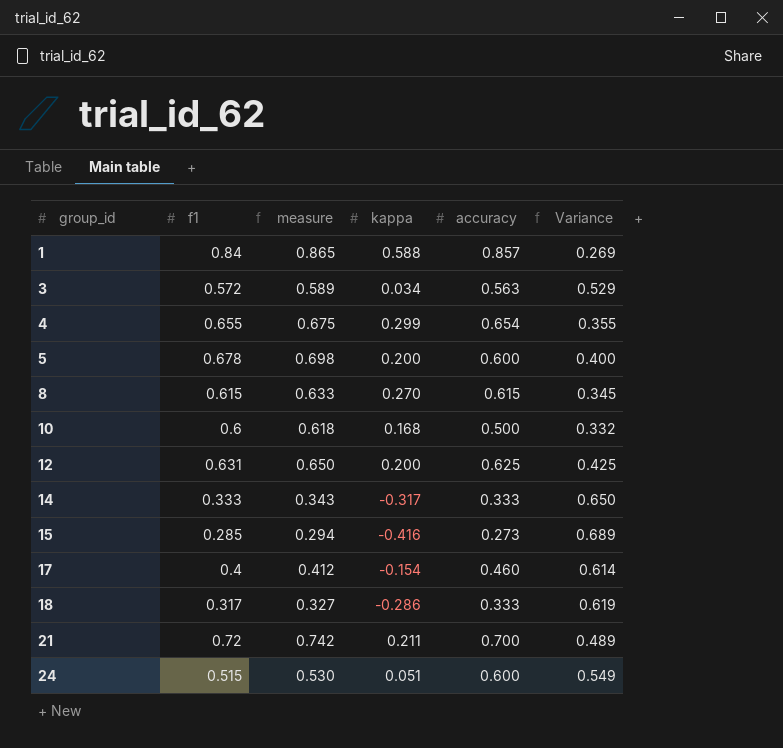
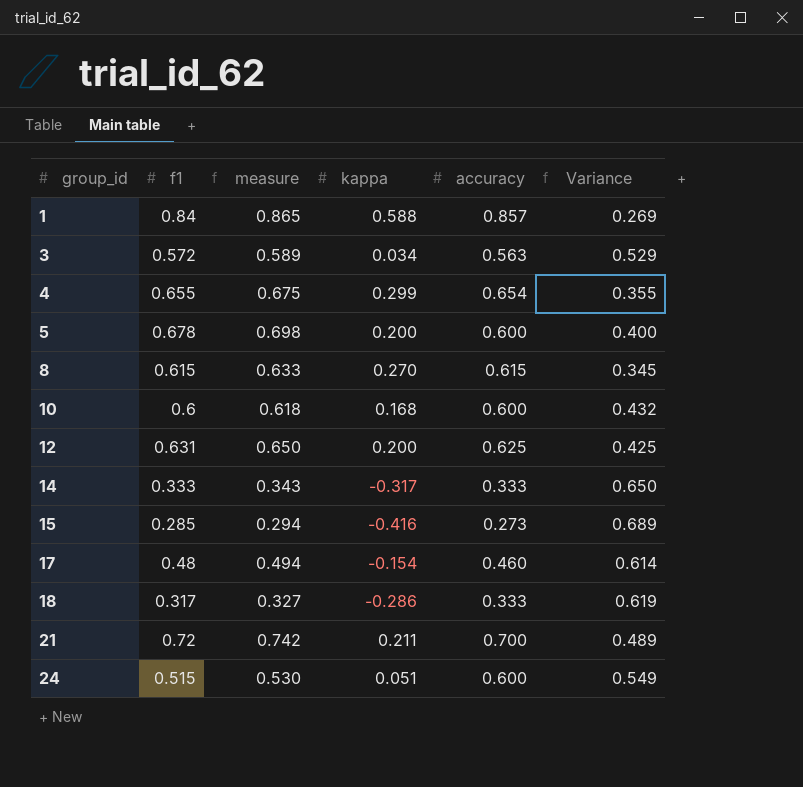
10 | accuracy: 0.500 -> 0.600
10 | Variance: 0.332 -> 0.432
17 | f1: 0.4 -> 0.48
17 | measure: 0.412 -> 0.494

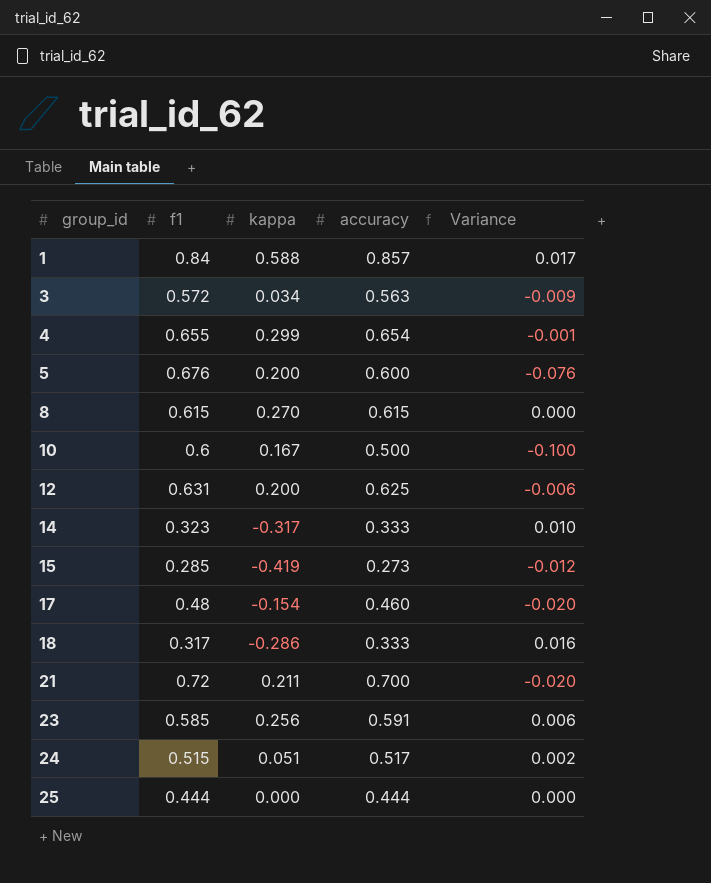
column measure | formula: [f1] * 1.03 -> none
column Variance | formula: [accuracy] - [kappa] -> [accuracy] - [f1]
5 | f1: 0.678 -> 0.676
10 | kappa: 0.168 -> 0.167
10 | accuracy: 0.600 -> 0.500
14 | f1: 0.333 -> 0.323
15 | kappa: -0.416 -> -0.419
row 23: none -> 0.585 | 0.256 | 0.591 | 0.006
24 | accuracy: 0.600 -> 0.517
row 25: none -> 0.444 | 0.000 | 0.444 | 0.000

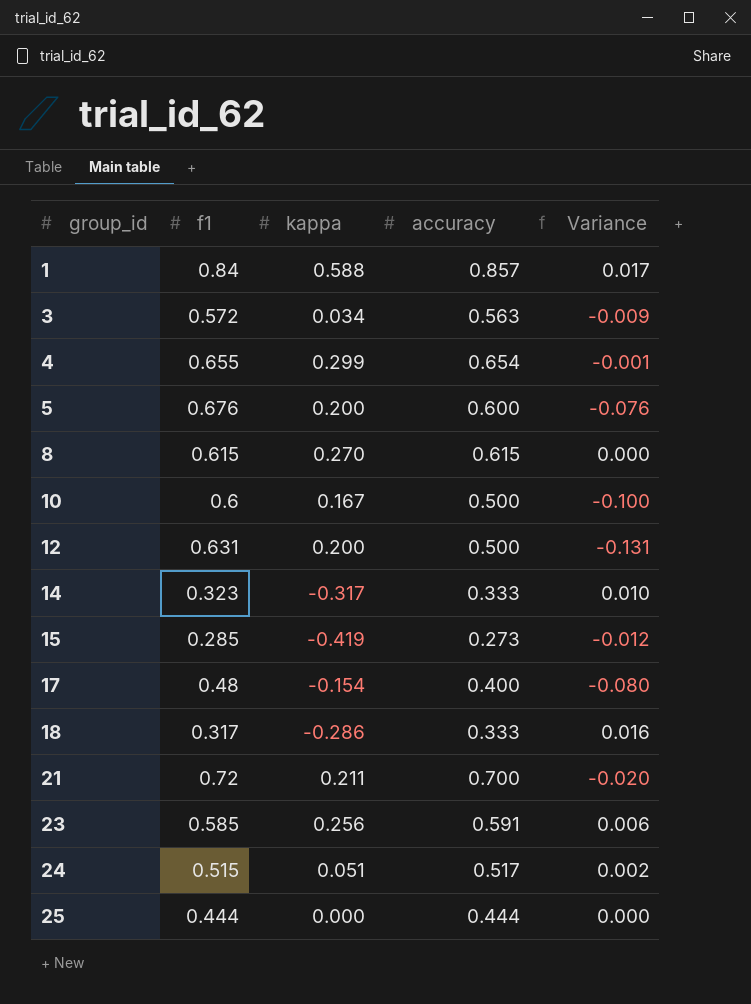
12 | accuracy: 0.625 -> 0.500
12 | Variance: -0.006 -> -0.131
17 | accuracy: 0.460 -> 0.400
17 | Variance: -0.020 -> -0.080

